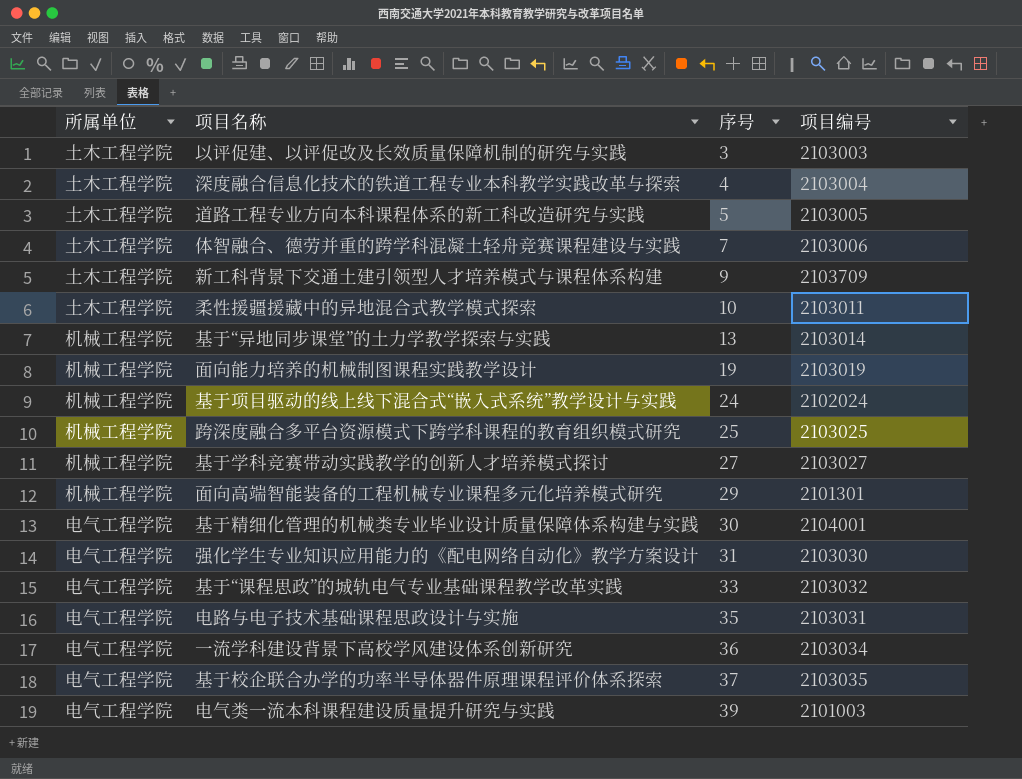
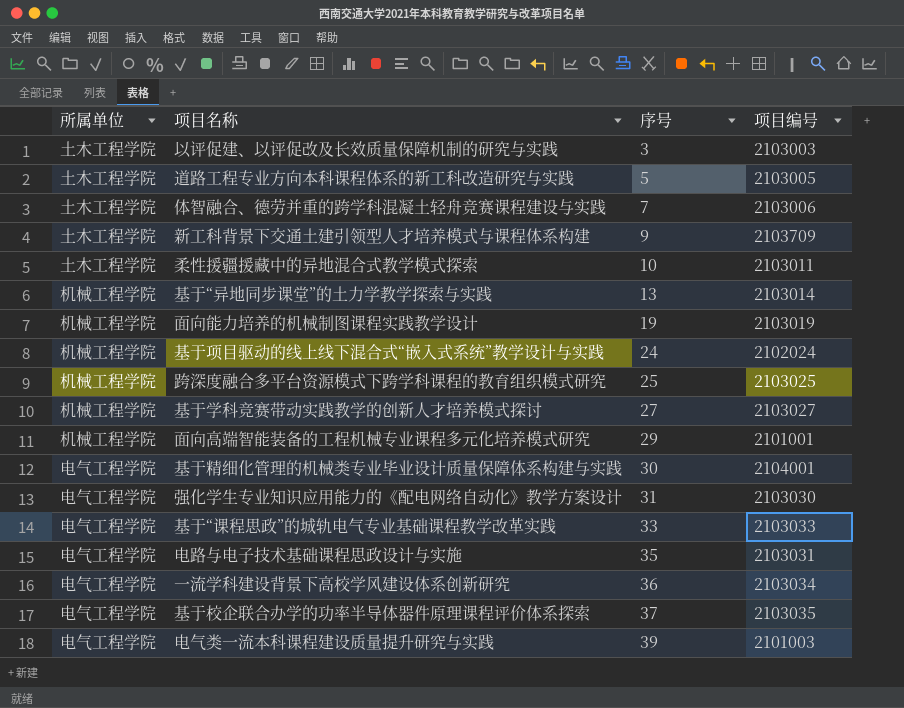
row 深度融合信息化技术的铁道工程专业本科教学实践改革与探索: 土木工程学院 | 4 | 2103004 -> none
面向高端智能装备的工程机械专业课程多元化培养模式研究 | 项目编号: 2101301 -> 2101001
基于“课程思政”的城轨电气专业基础课程教学改革实践 | 项目编号: 2103032 -> 2103033

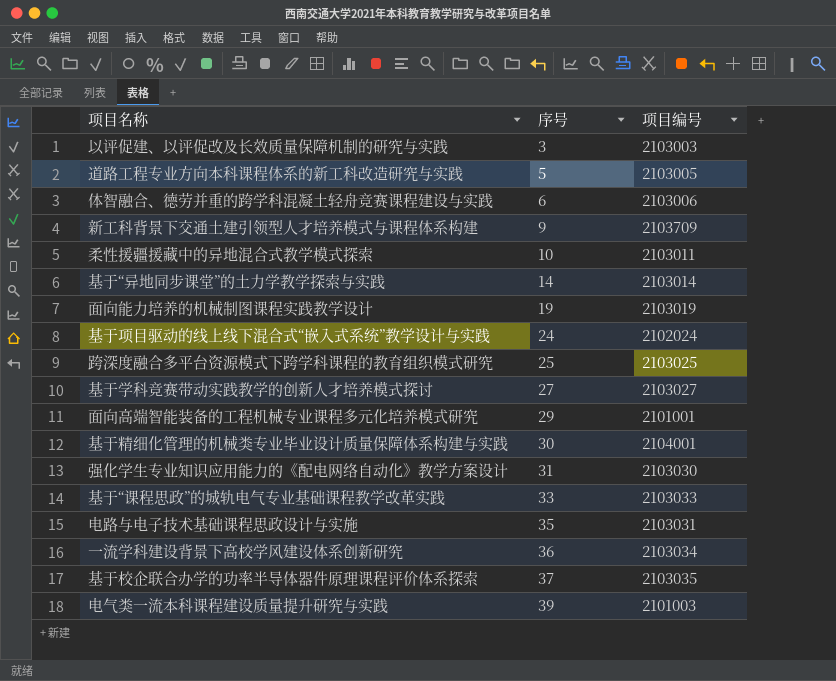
column 所属单位 | position: 1 -> none
体智融合、德劳并重的跨学科混凝土轻舟竞赛课程建设与实践 | 序号: 7 -> 6
基于“异地同步课堂”的土力学教学探索与实践 | 序号: 13 -> 14

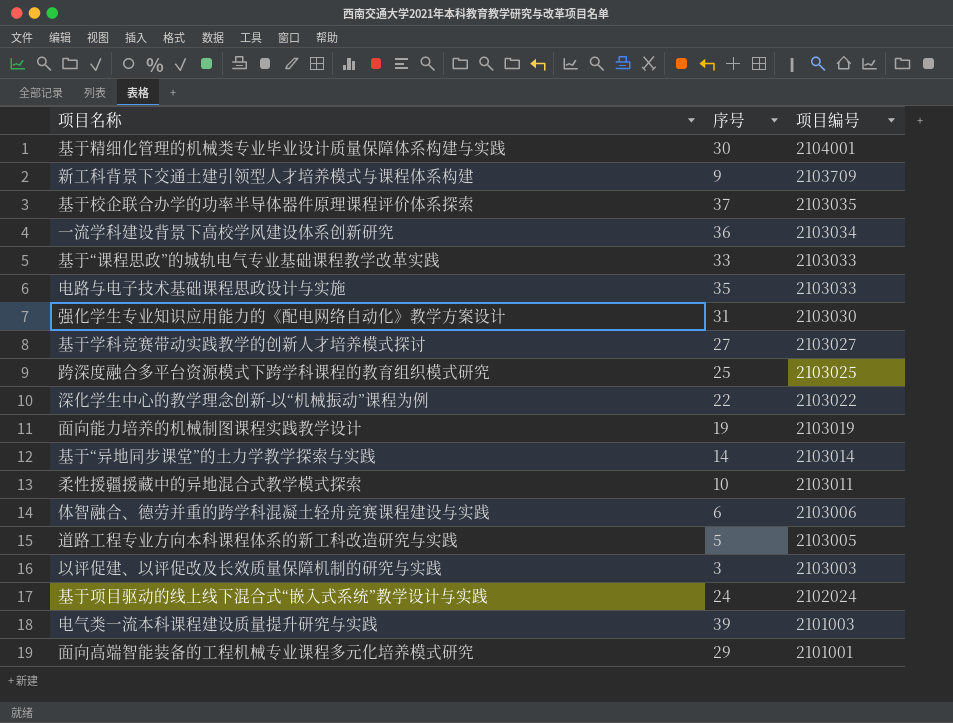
row order: 序号 ascending -> 项目编号 descending
电路与电子技术基础课程思政设计与实施 | 项目编号: 2103031 -> 2103033
row 深化学生中心的教学理念创新-以“机械振动”课程为例: none -> 22 | 2103022

